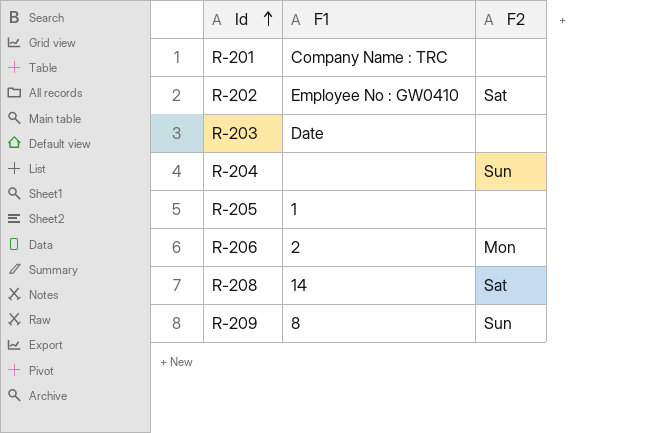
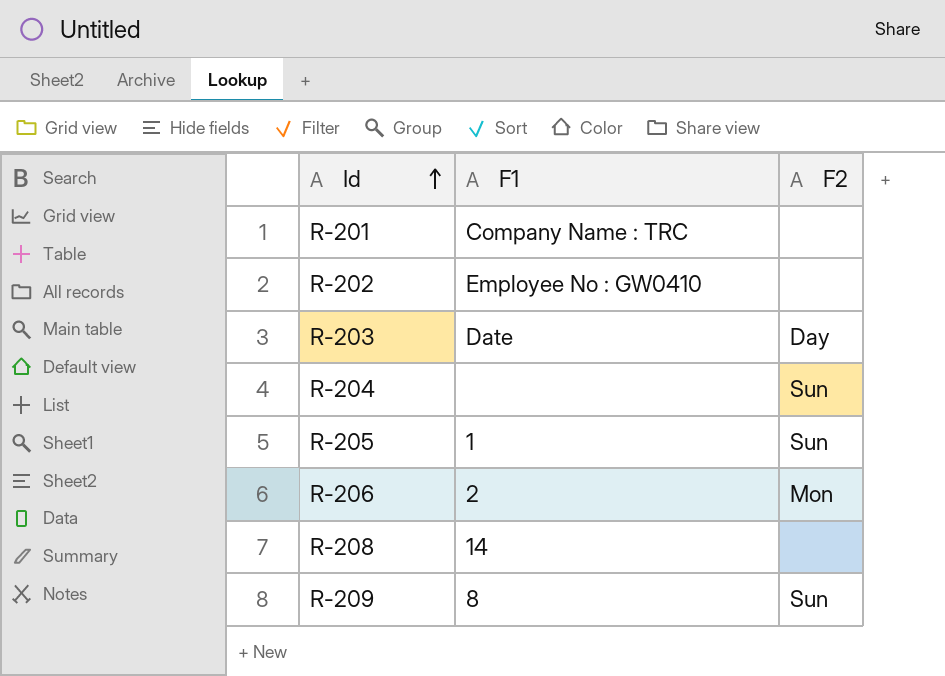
R-202 | F2: Sat -> none
R-203 | F2: none -> Day
R-205 | F2: none -> Sun
R-208 | F2: Sat -> none

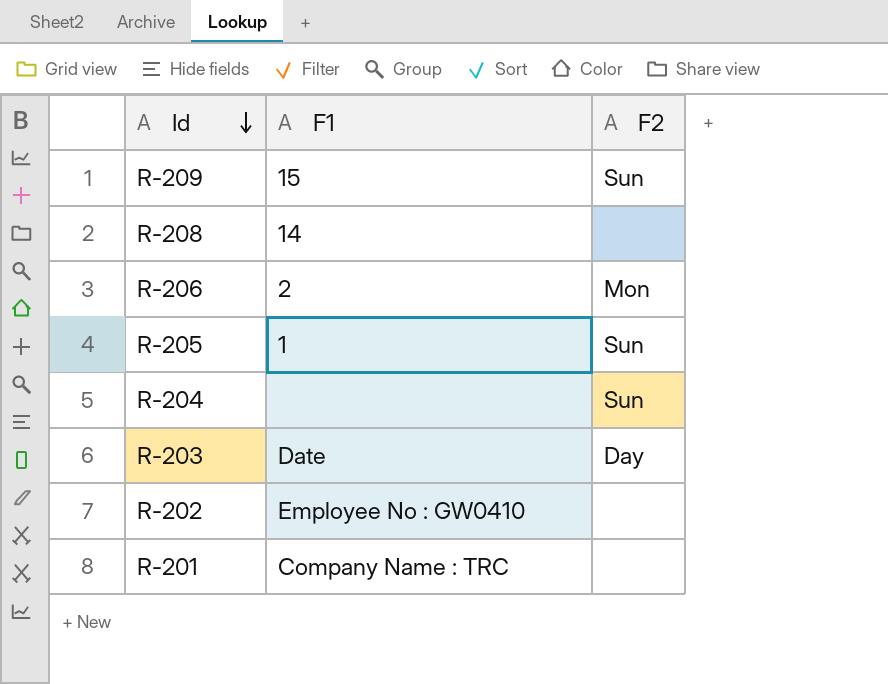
row order: Id ascending -> Id descending
R-209 | F1: 8 -> 15

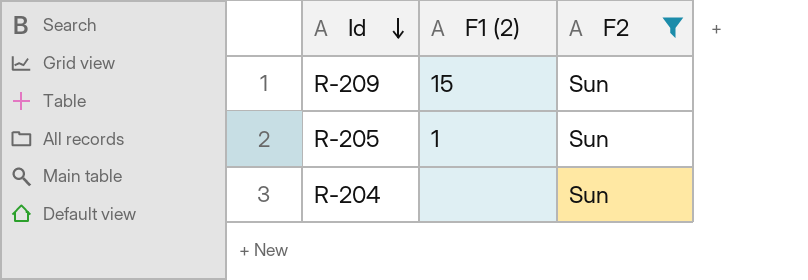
filter: none -> F2 = Sun
column name: F1 -> F1 (2)

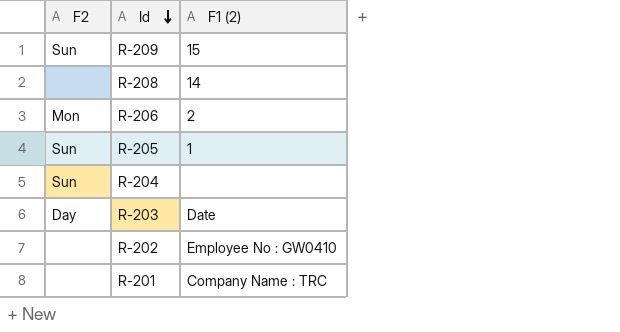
filter: F2 = Sun -> none
column F2 | position: 3 -> 1

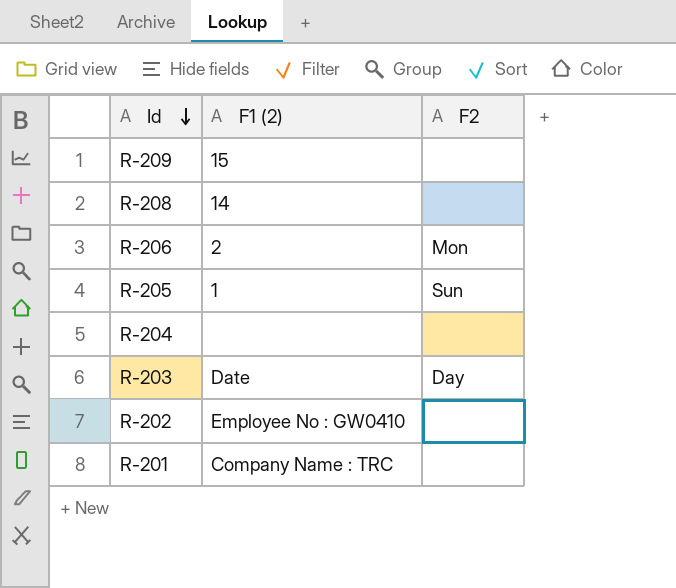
column F2 | position: 1 -> 3
R-209 | F2: Sun -> none
R-204 | F2: Sun -> none

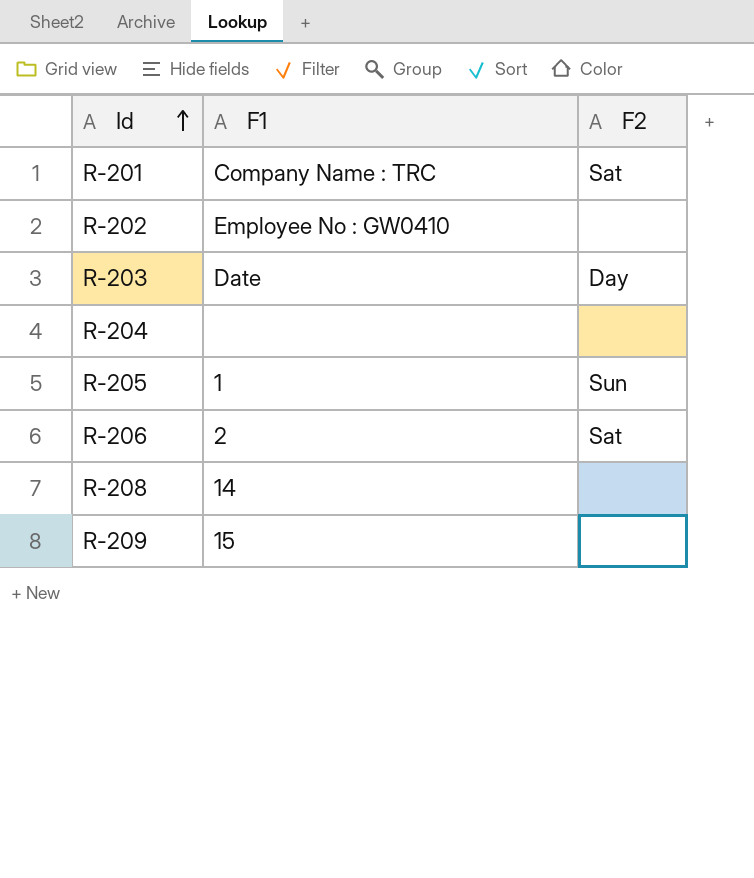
row order: Id descending -> Id ascending
column name: F1 (2) -> F1
R-201 | F2: none -> Sat
R-206 | F2: Mon -> Sat

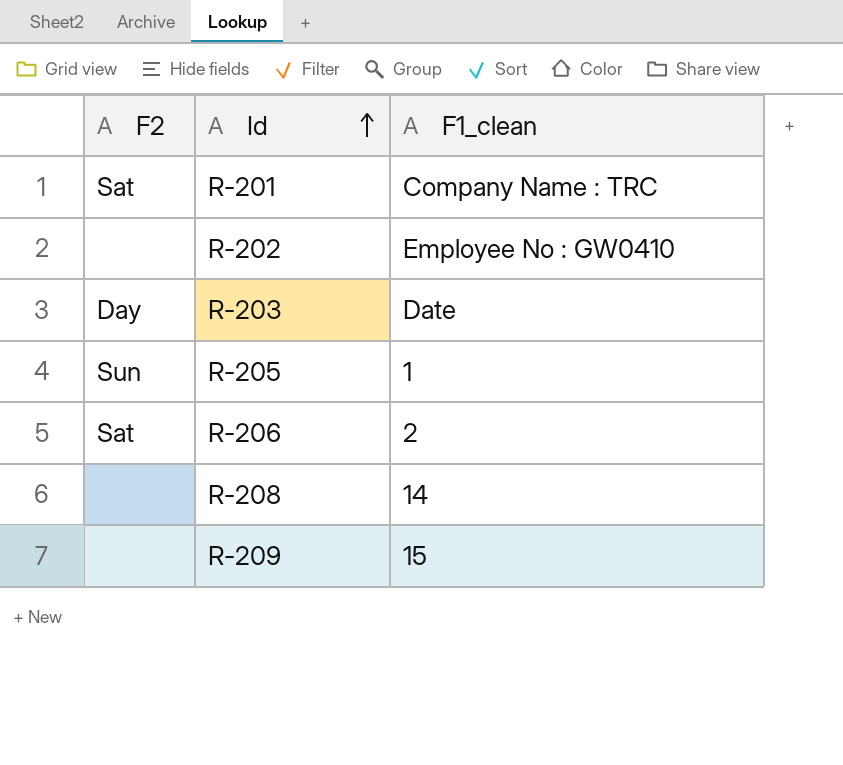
column F2 | position: 3 -> 1
column name: F1 -> F1_clean
row R-204: none | none -> none

